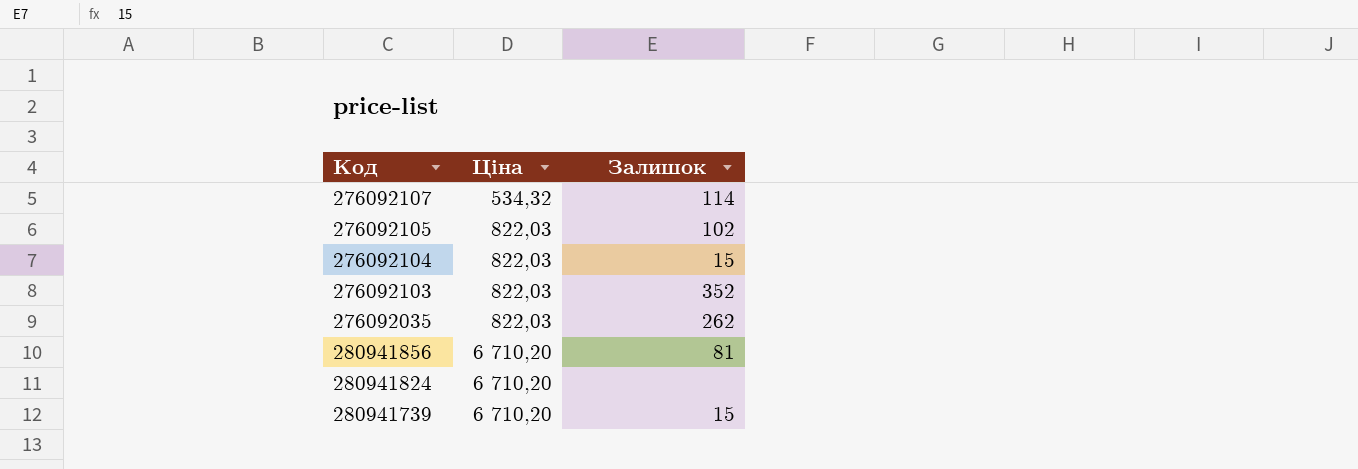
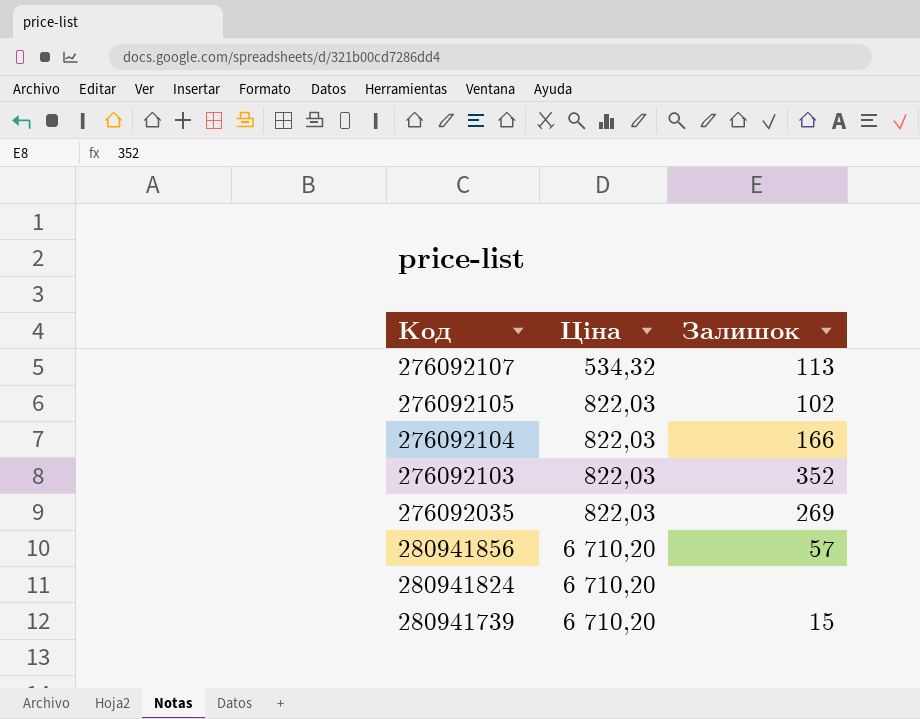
276092107 | Залишок: 114 -> 113
276092104 | Залишок: 15 -> 166
276092035 | Залишок: 262 -> 269
280941856 | Залишок: 81 -> 57

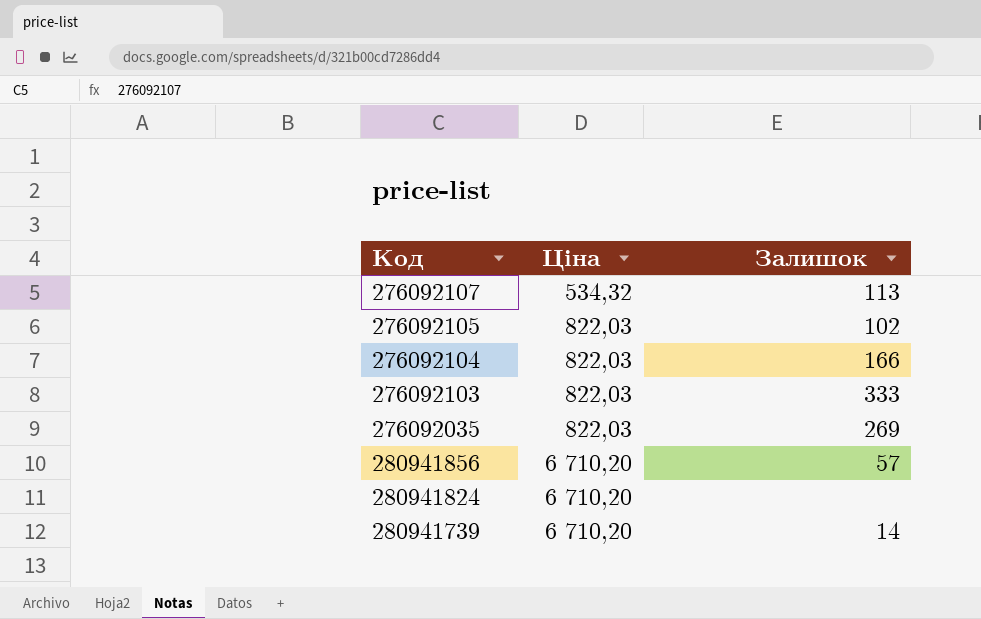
276092103 | Залишок: 352 -> 333
280941739 | Залишок: 15 -> 14

